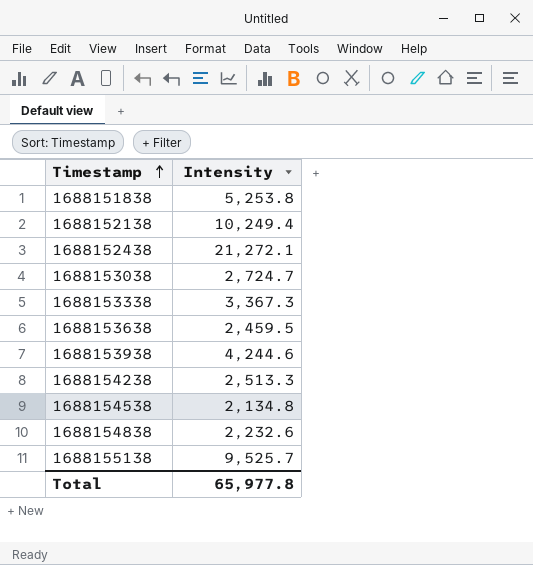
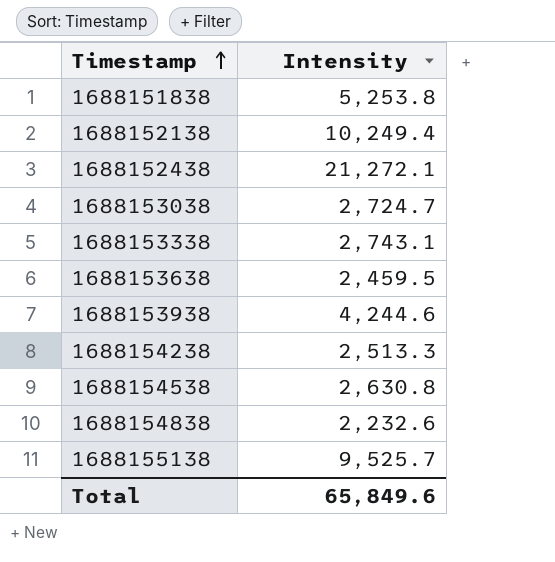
1688153338 | Intensity: 3,367.3 -> 2,743.1
1688154538 | Intensity: 2,134.8 -> 2,630.8
Total | Intensity: 65,977.8 -> 65,849.6

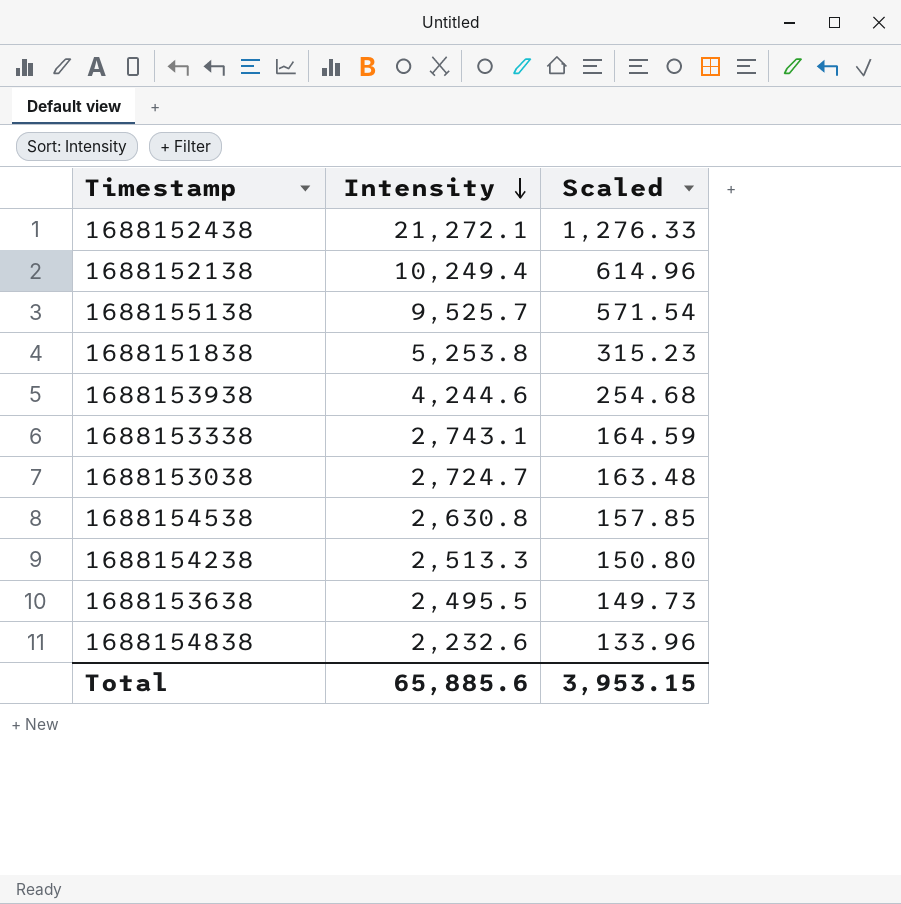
row order: Timestamp ascending -> Intensity descending
column Scaled | formula: none -> [Intensity] * 0.06
1688153638 | Intensity: 2,459.5 -> 2,495.5
Total | Intensity: 65,849.6 -> 65,885.6

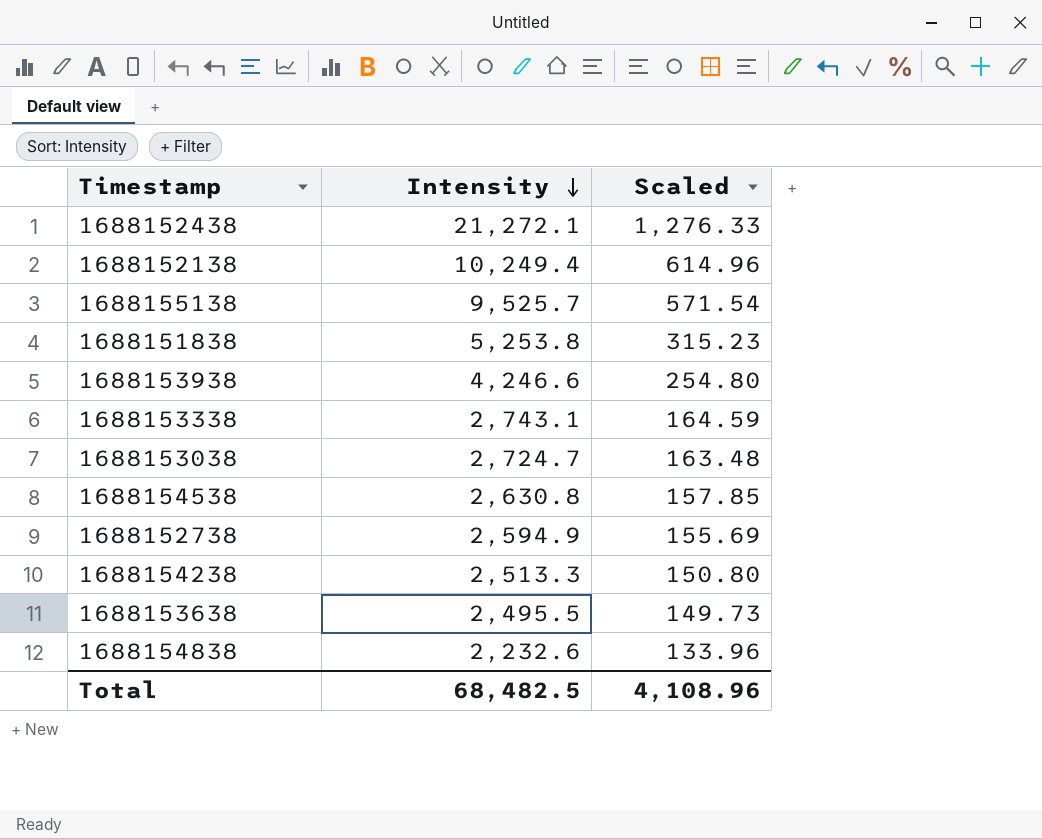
1688153938 | Intensity: 4,244.6 -> 4,246.6
1688153938 | Scaled: 254.68 -> 254.80
row 1688152738: none -> 2,594.9 | 155.69
Total | Intensity: 65,885.6 -> 68,482.5
Total | Scaled: 3,953.15 -> 4,108.96

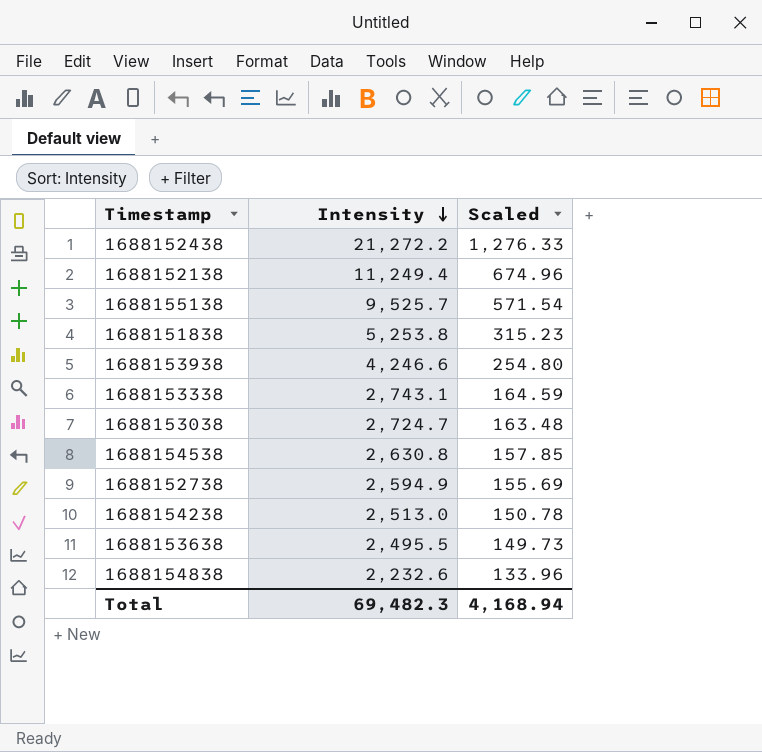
1688152438 | Intensity: 21,272.1 -> 21,272.2
1688152138 | Intensity: 10,249.4 -> 11,249.4
1688152138 | Scaled: 614.96 -> 674.96
1688154238 | Intensity: 2,513.3 -> 2,513.0
1688154238 | Scaled: 150.80 -> 150.78
Total | Intensity: 68,482.5 -> 69,482.3
Total | Scaled: 4,108.96 -> 4,168.94

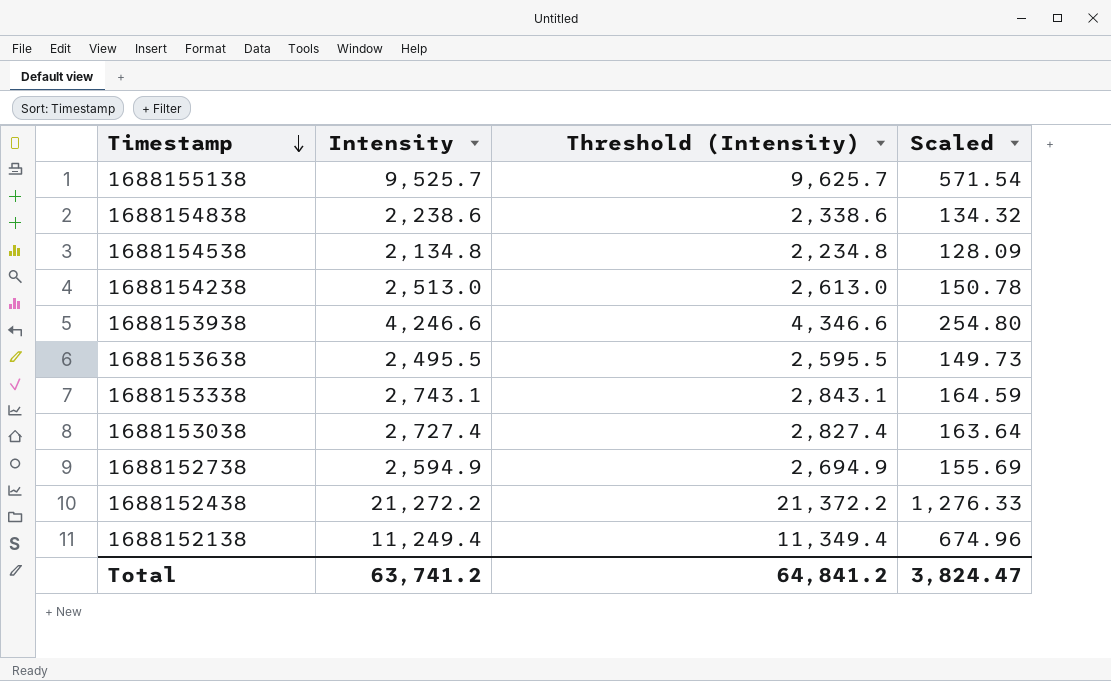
row order: Intensity descending -> Timestamp descending
column Threshold (Intensity) | formula: none -> [Intensity] + 100
row 1688151838: 5,253.8 | 315.23 -> none
1688154838 | Intensity: 2,232.6 -> 2,238.6
1688154838 | Scaled: 133.96 -> 134.32
1688154538 | Intensity: 2,630.8 -> 2,134.8
1688154538 | Scaled: 157.85 -> 128.09
1688153038 | Intensity: 2,724.7 -> 2,727.4
1688153038 | Scaled: 163.48 -> 163.64
Total | Intensity: 69,482.3 -> 63,741.2
Total | Scaled: 4,168.94 -> 3,824.47

